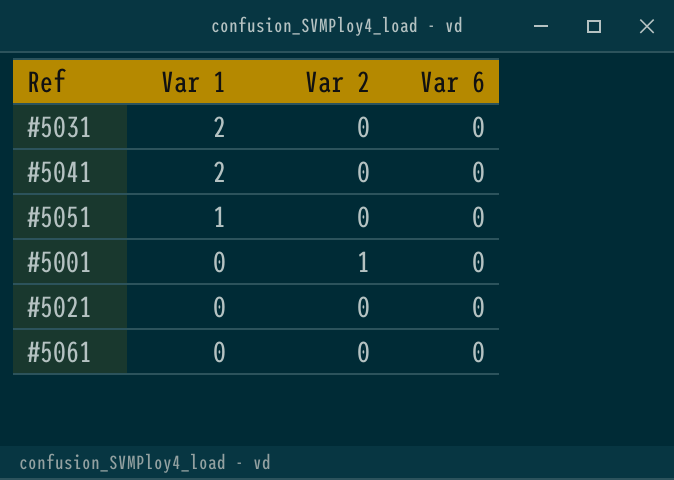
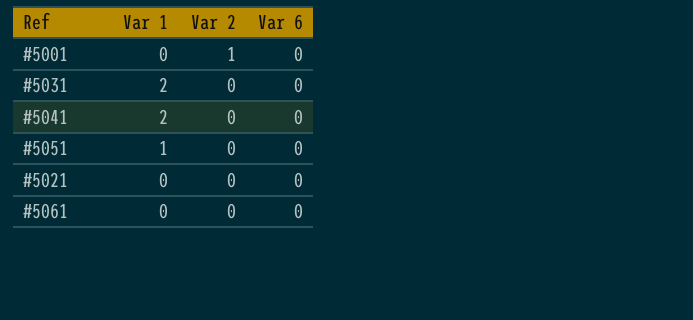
row order: Var 1 descending -> Var 2 descending

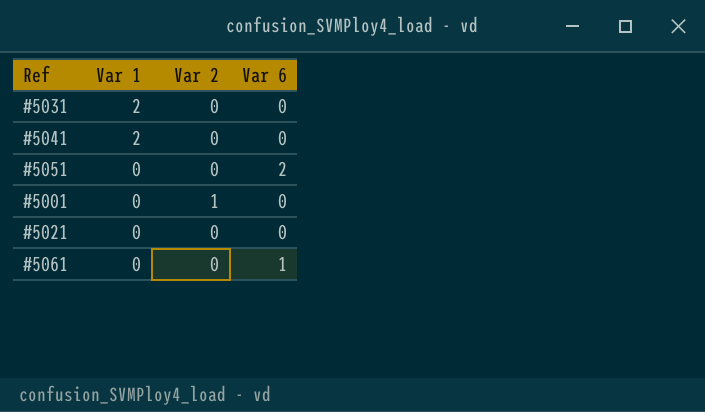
row order: Var 2 descending -> Var 1 descending
#5051 | Var 1: 1 -> 0
#5051 | Var 6: 0 -> 2
#5061 | Var 6: 0 -> 1

